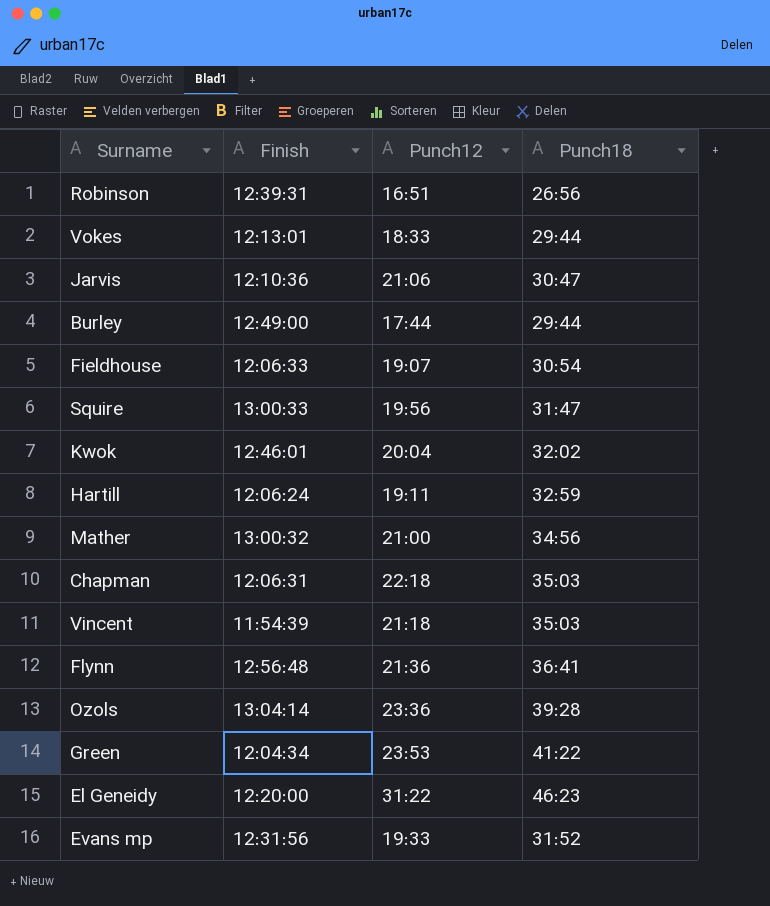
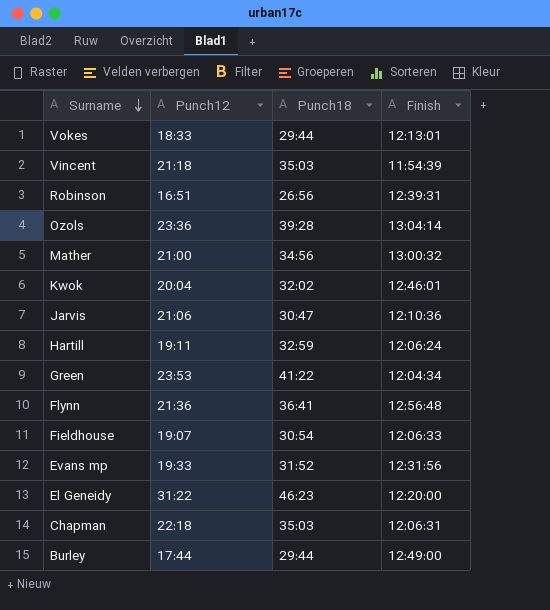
row order: none -> Surname descending
column Finish | position: 2 -> 4
row Squire: 13:00:33 | 19:56 | 31:47 -> none

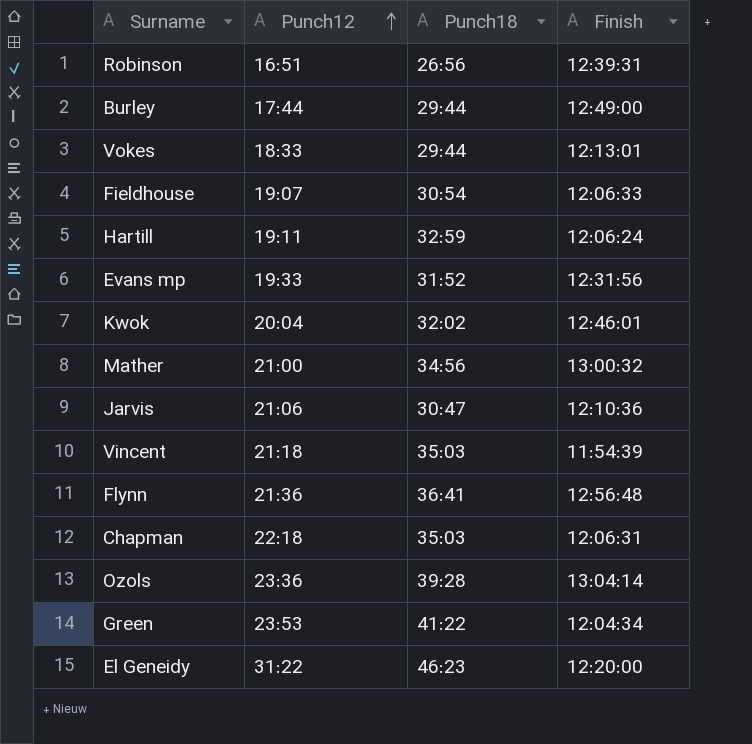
row order: Surname descending -> Punch12 ascending

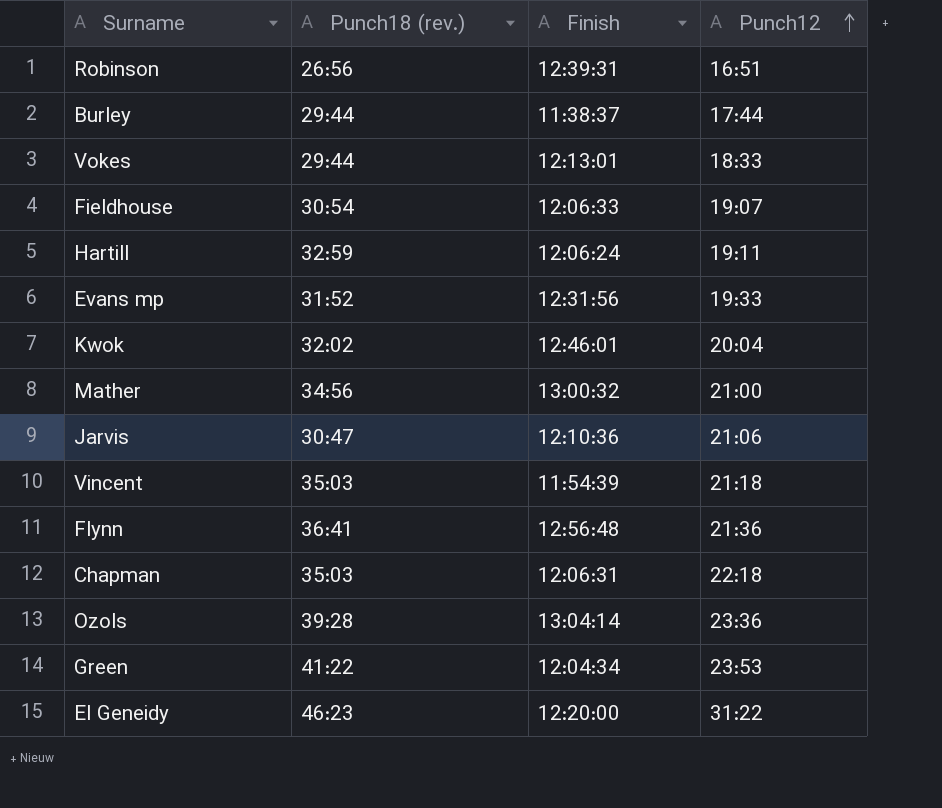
column name: Punch18 -> Punch18 (rev.)
column Punch12 | position: 2 -> 4
Burley | Finish: 12:49:00 -> 11:38:37

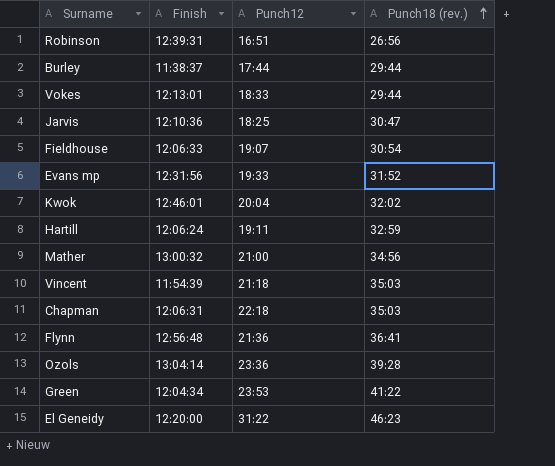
row order: Punch12 ascending -> Punch18 (rev.) ascending
column Punch18 (rev.) | position: 2 -> 4
Jarvis | Punch12: 21:06 -> 18:25

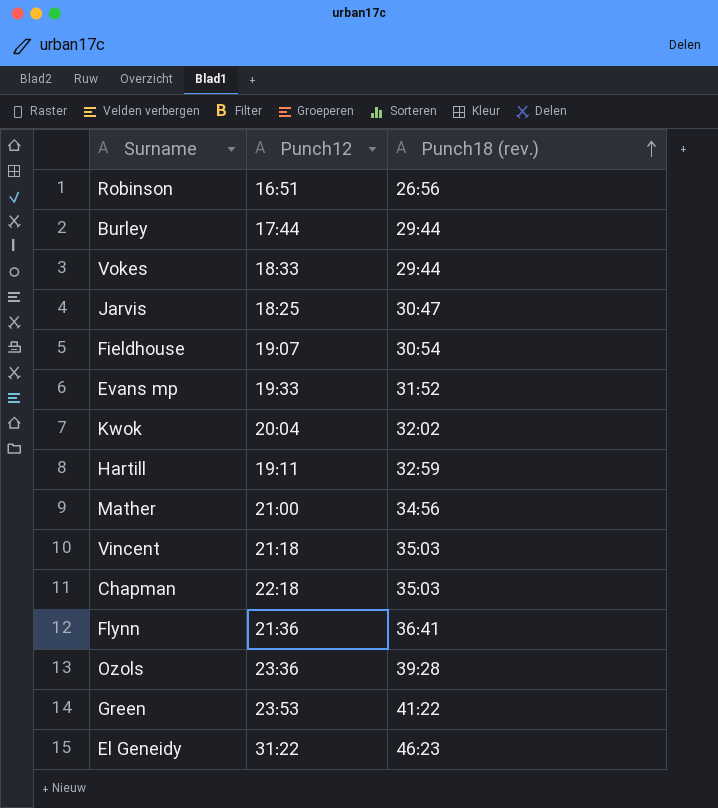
column Finish | position: 2 -> none

